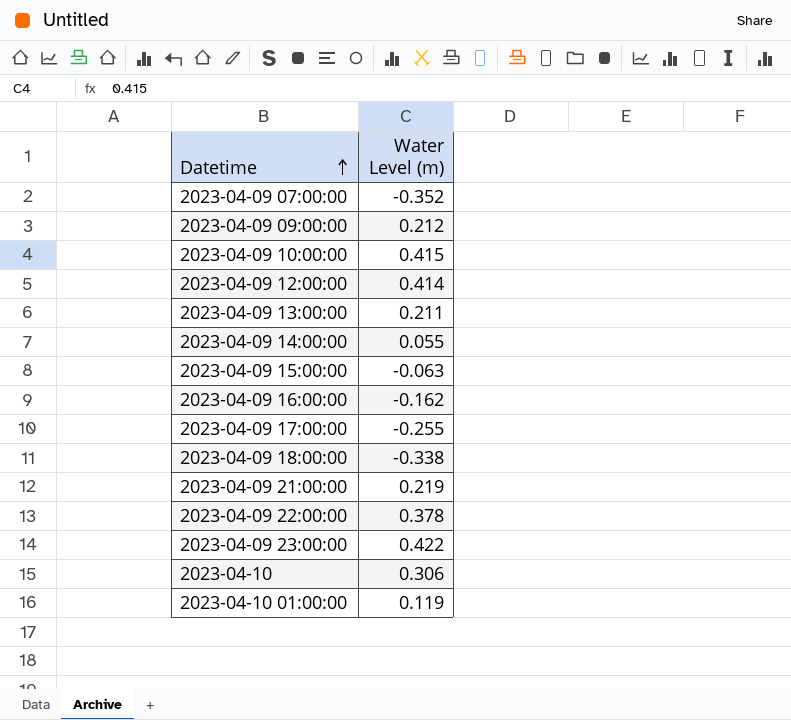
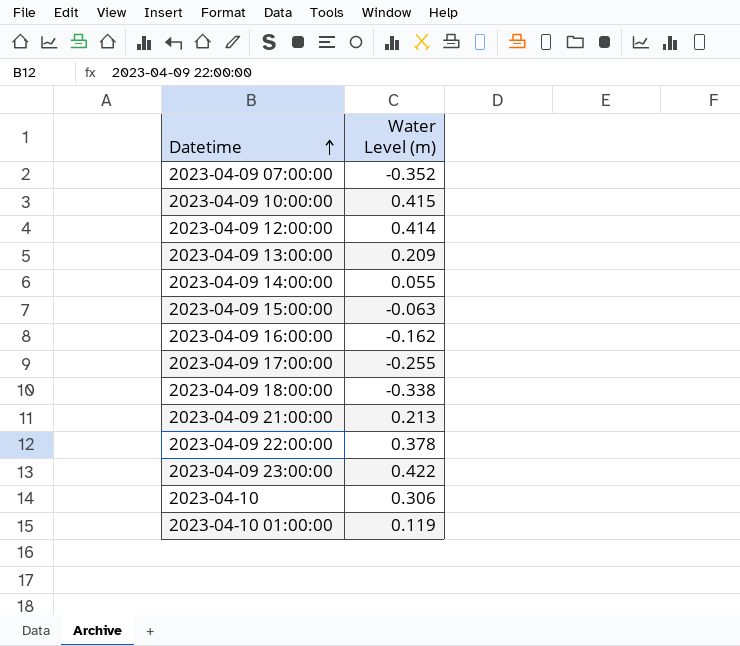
row 2023-04-09 09:00:00: 0.212 -> none
2023-04-09 13:00:00 | Water Level (m): 0.211 -> 0.209
2023-04-09 21:00:00 | Water Level (m): 0.219 -> 0.213

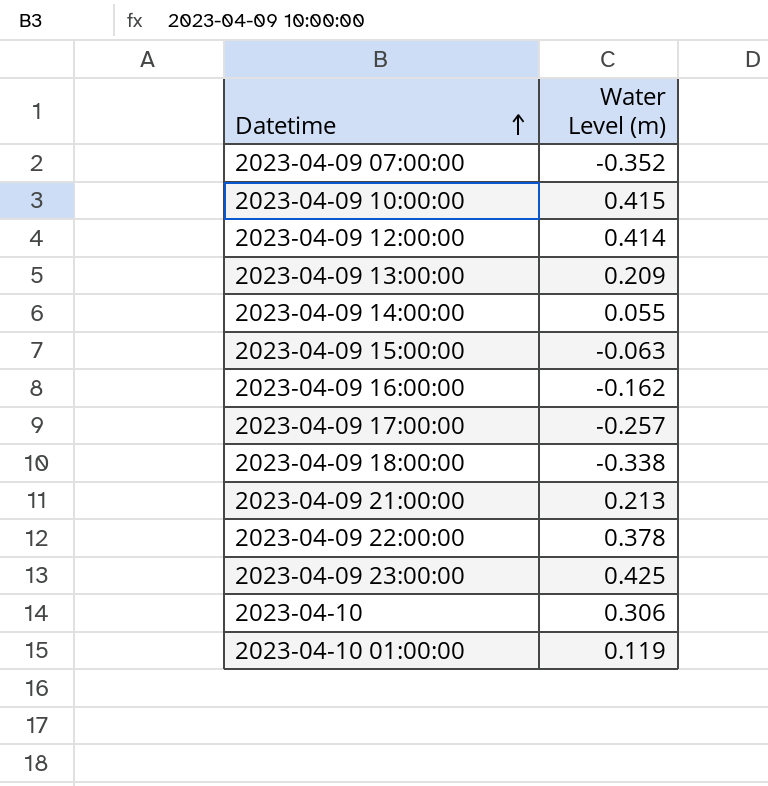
2023-04-09 17:00:00 | Water Level (m): -0.255 -> -0.257
2023-04-09 23:00:00 | Water Level (m): 0.422 -> 0.425

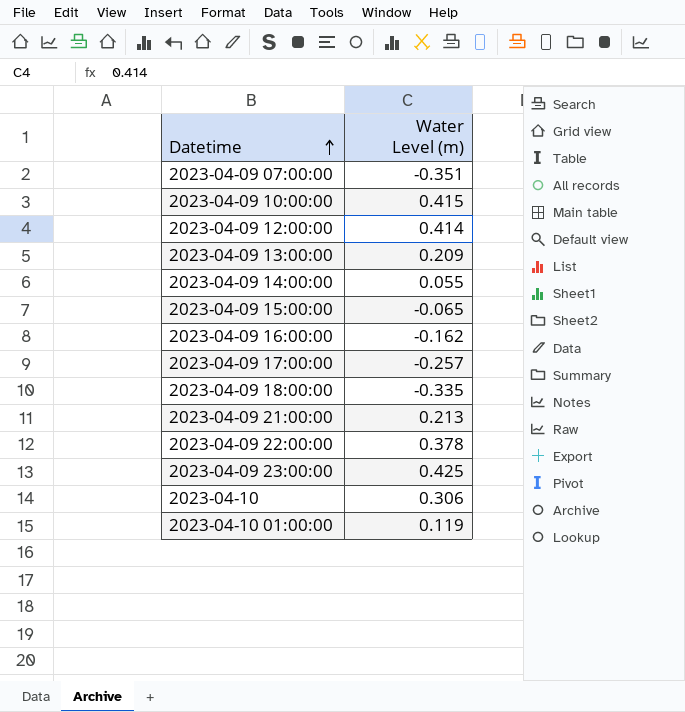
2023-04-09 07:00:00 | Water Level (m): -0.352 -> -0.351
2023-04-09 15:00:00 | Water Level (m): -0.063 -> -0.065
2023-04-09 18:00:00 | Water Level (m): -0.338 -> -0.335

